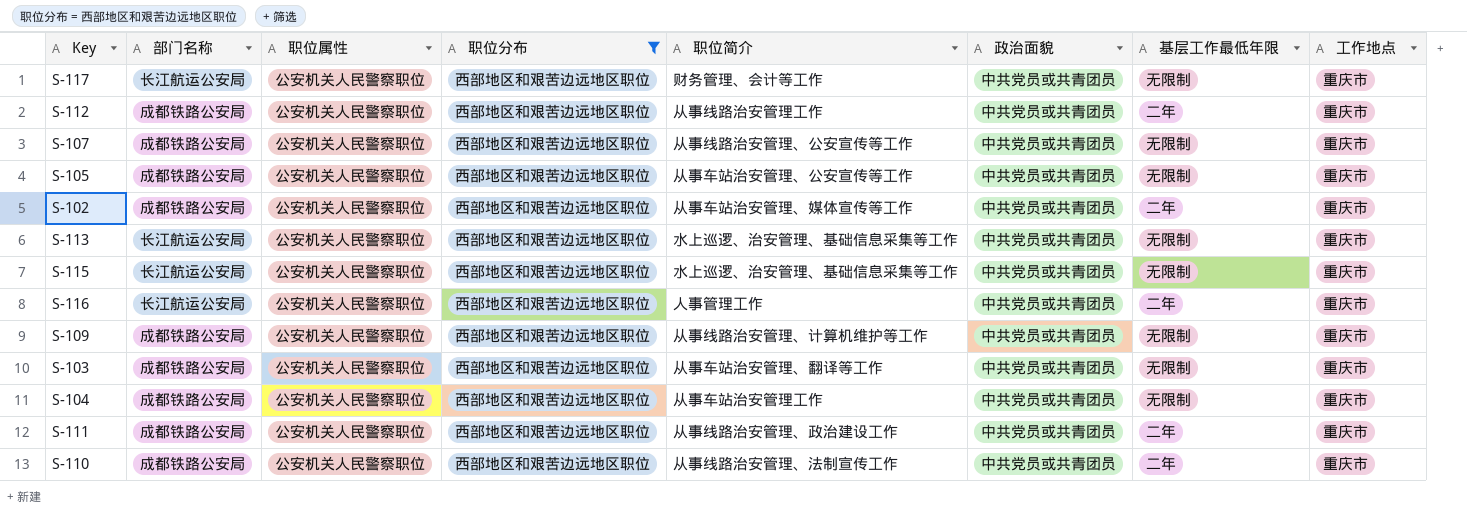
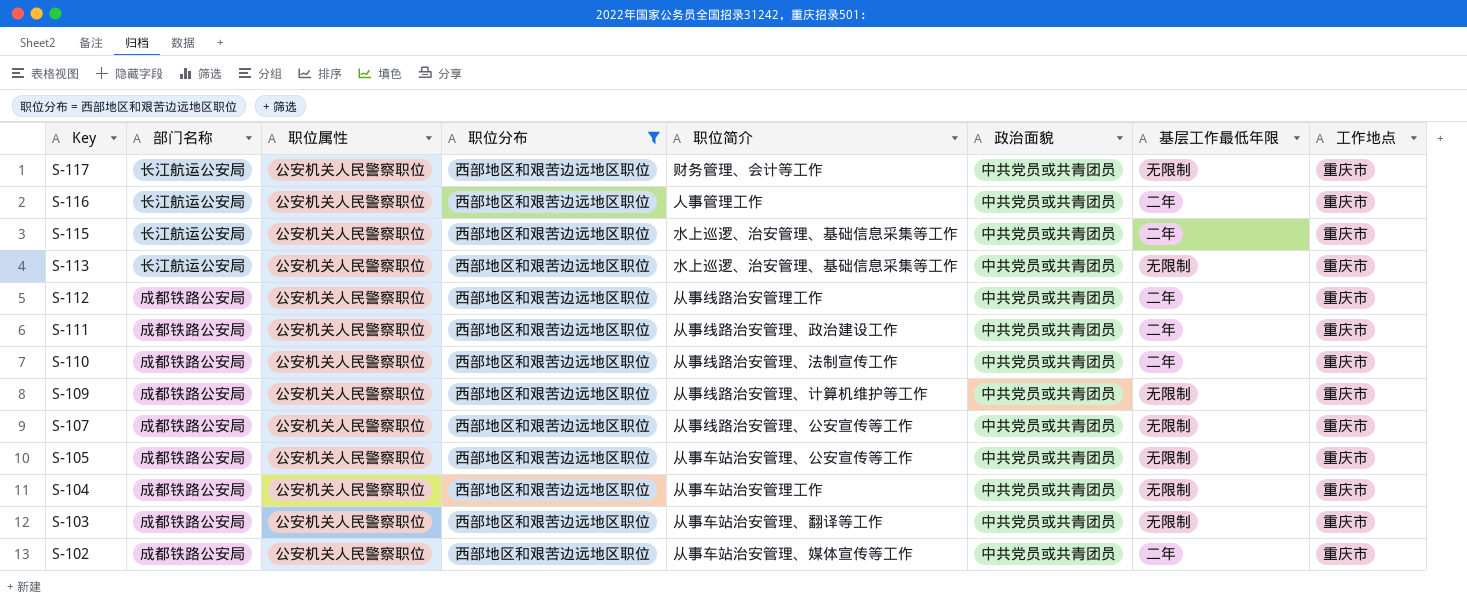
row order: none -> Key descending
S-115 | 基层工作最低年限: 无限制 -> 二年

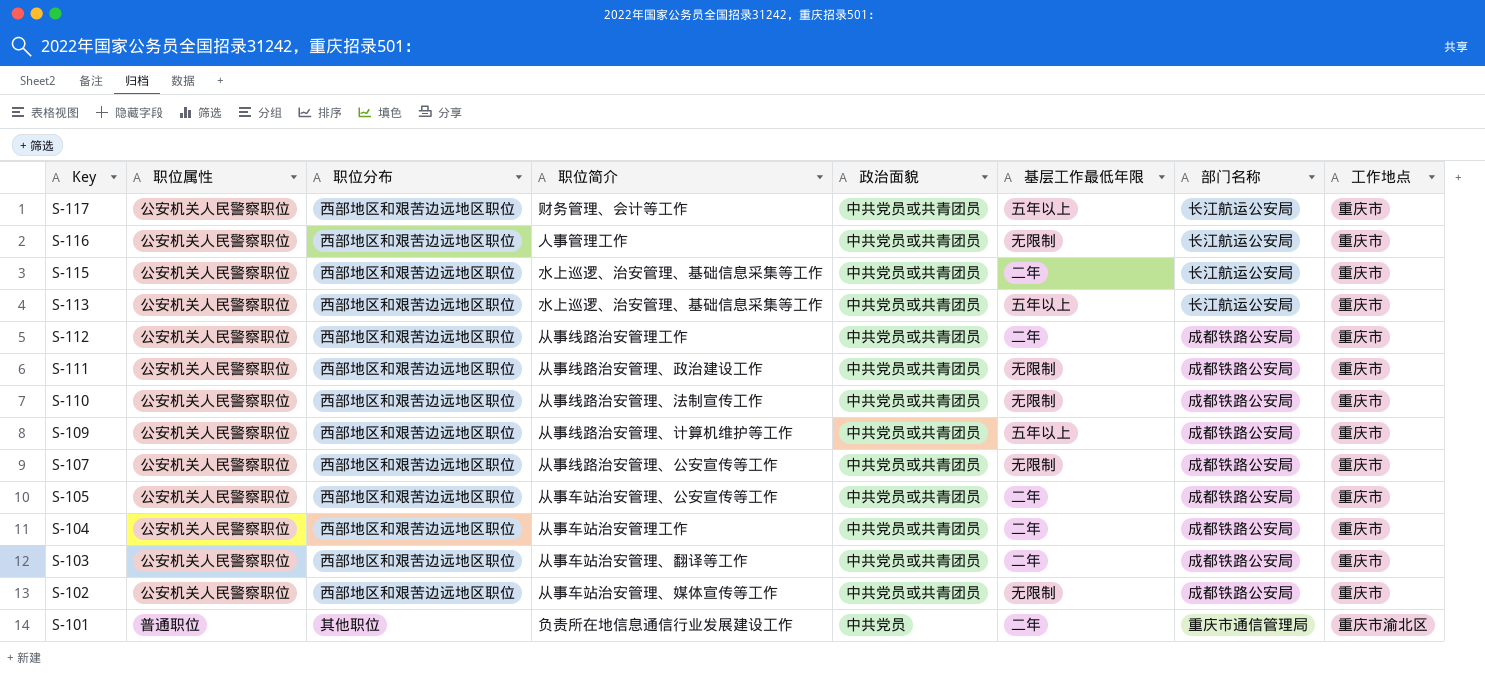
filter: 职位分布 = 西部地区和艰苦边远地区职位 -> none
column 部门名称 | position: 2 -> 7
S-117 | 基层工作最低年限: 无限制 -> 五年以上
S-116 | 基层工作最低年限: 二年 -> 无限制
S-113 | 基层工作最低年限: 无限制 -> 五年以上
S-111 | 基层工作最低年限: 二年 -> 无限制
S-110 | 基层工作最低年限: 二年 -> 无限制
S-109 | 基层工作最低年限: 无限制 -> 五年以上
S-105 | 基层工作最低年限: 无限制 -> 二年
S-104 | 基层工作最低年限: 无限制 -> 二年
S-103 | 基层工作最低年限: 无限制 -> 二年
S-102 | 基层工作最低年限: 二年 -> 无限制

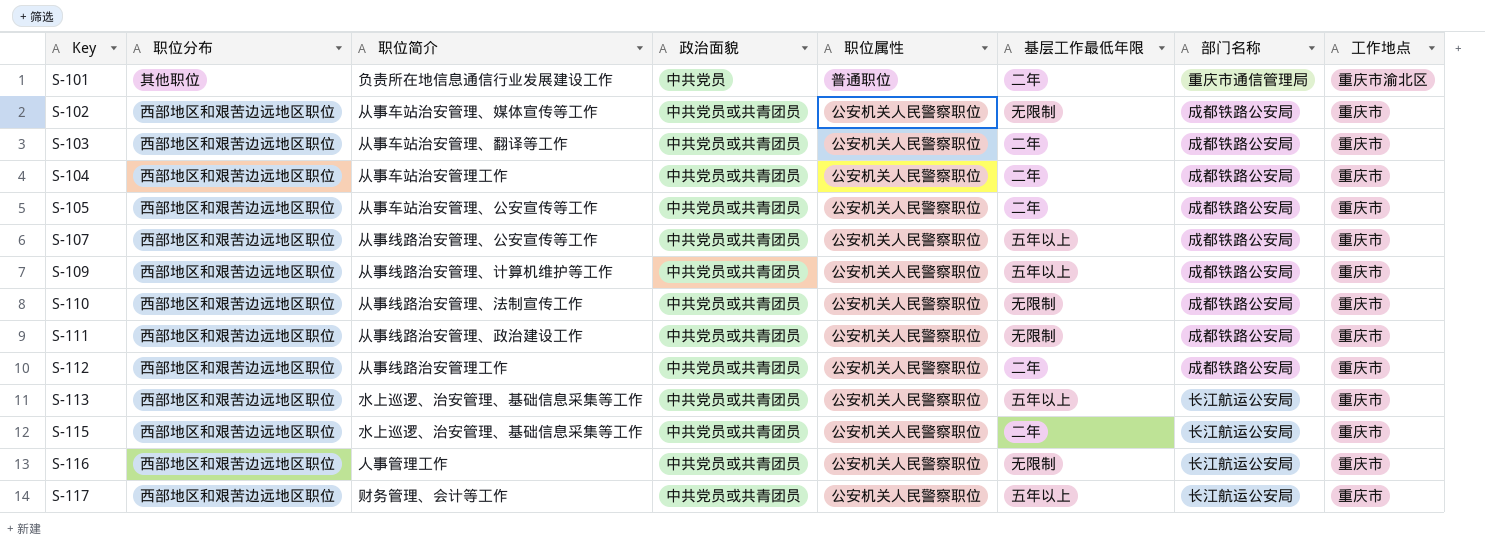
row order: Key descending -> Key ascending
column 职位属性 | position: 2 -> 5
S-107 | 基层工作最低年限: 无限制 -> 五年以上

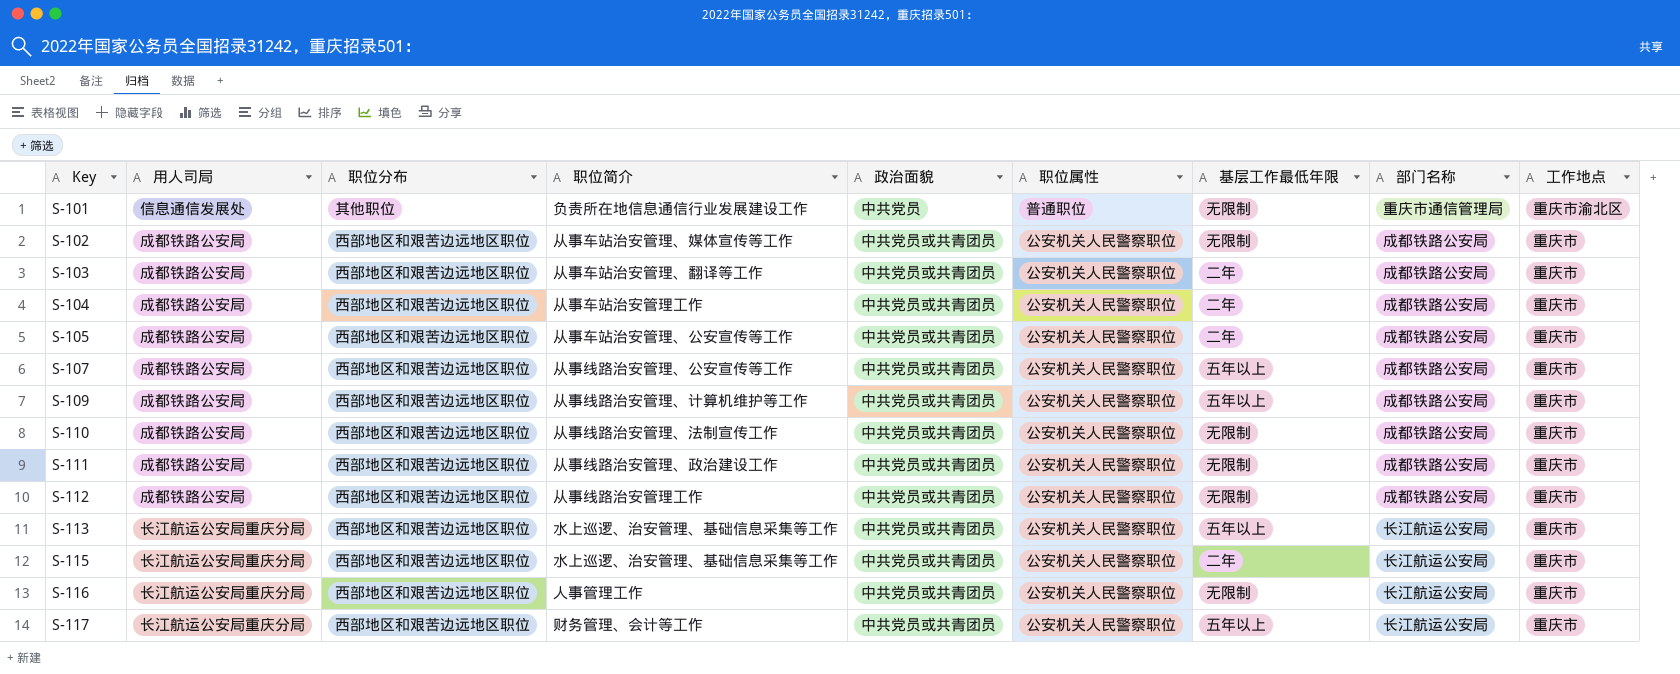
column 用人司局 | position: none -> 2
S-101 | 基层工作最低年限: 二年 -> 无限制
S-112 | 基层工作最低年限: 二年 -> 无限制

